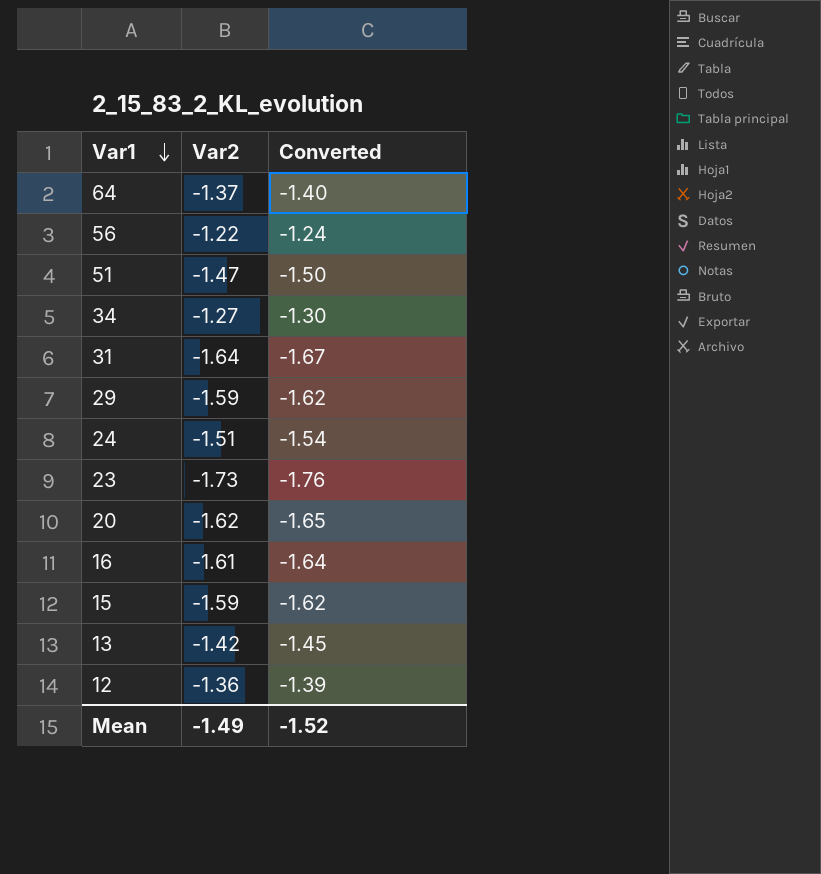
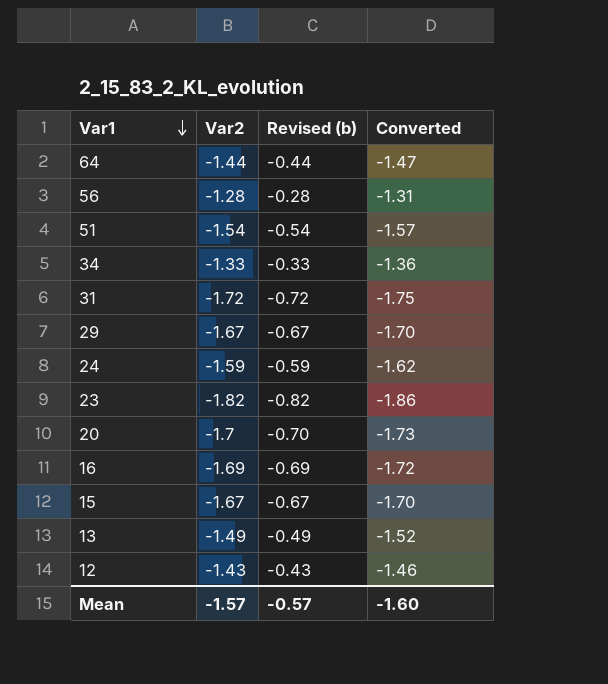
column Revised (b) | formula: none -> [Var2] + 1
64 | Var2: -1.37 -> -1.44
64 | Converted: -1.40 -> -1.47
56 | Var2: -1.22 -> -1.28
56 | Converted: -1.24 -> -1.31
51 | Var2: -1.47 -> -1.54
51 | Converted: -1.50 -> -1.57
34 | Var2: -1.27 -> -1.33
34 | Converted: -1.30 -> -1.36
31 | Var2: -1.64 -> -1.72
31 | Converted: -1.67 -> -1.75
29 | Var2: -1.59 -> -1.67
29 | Converted: -1.62 -> -1.70
24 | Var2: -1.51 -> -1.59
24 | Converted: -1.54 -> -1.62
23 | Var2: -1.73 -> -1.82
23 | Converted: -1.76 -> -1.86
20 | Var2: -1.62 -> -1.7
20 | Converted: -1.65 -> -1.73
16 | Var2: -1.61 -> -1.69
16 | Converted: -1.64 -> -1.72
15 | Var2: -1.59 -> -1.67
15 | Converted: -1.62 -> -1.70
13 | Var2: -1.42 -> -1.49
13 | Converted: -1.45 -> -1.52
12 | Var2: -1.36 -> -1.43
12 | Converted: -1.39 -> -1.46
Mean | Var2: -1.49 -> -1.57
Mean | Converted: -1.52 -> -1.60

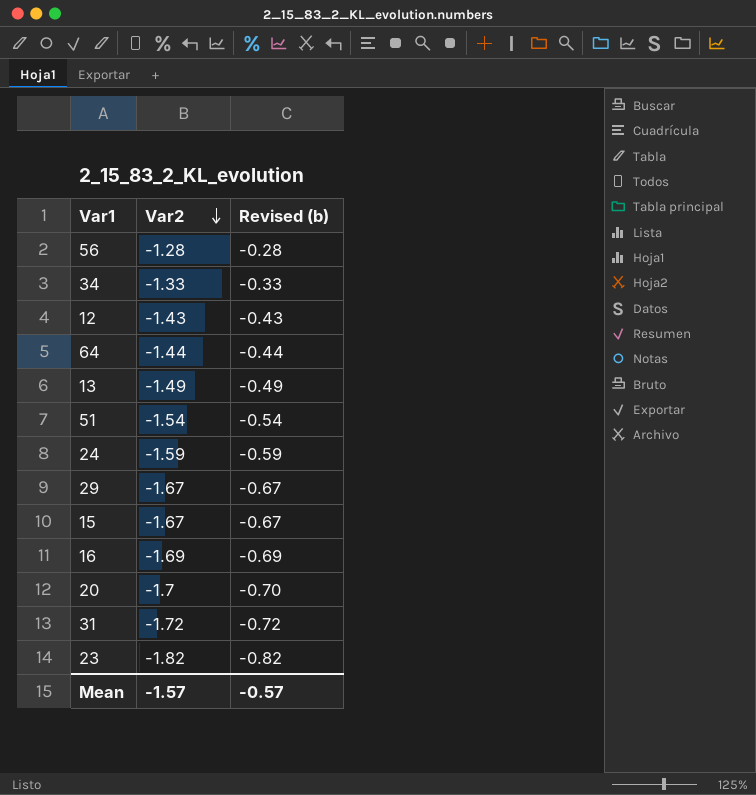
row order: Var1 descending -> Var2 descending
column Converted | formula: [Var2] * 1.02 -> none

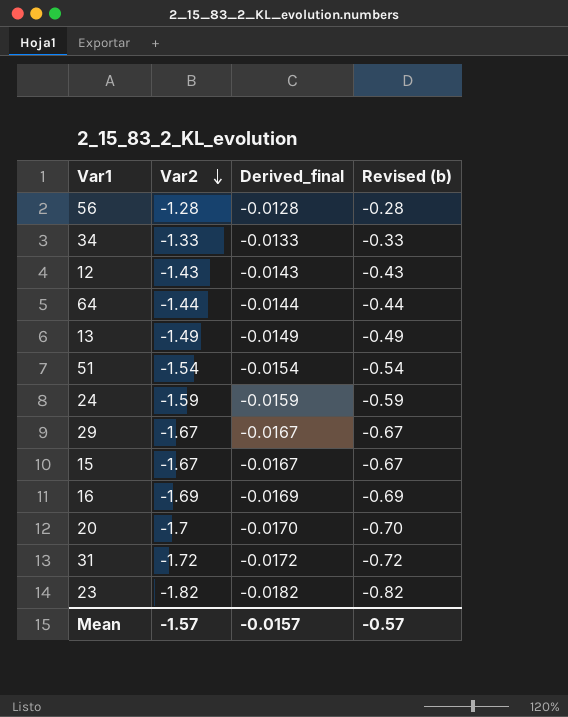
column Derived_final | formula: none -> [Var2] * 0.01

